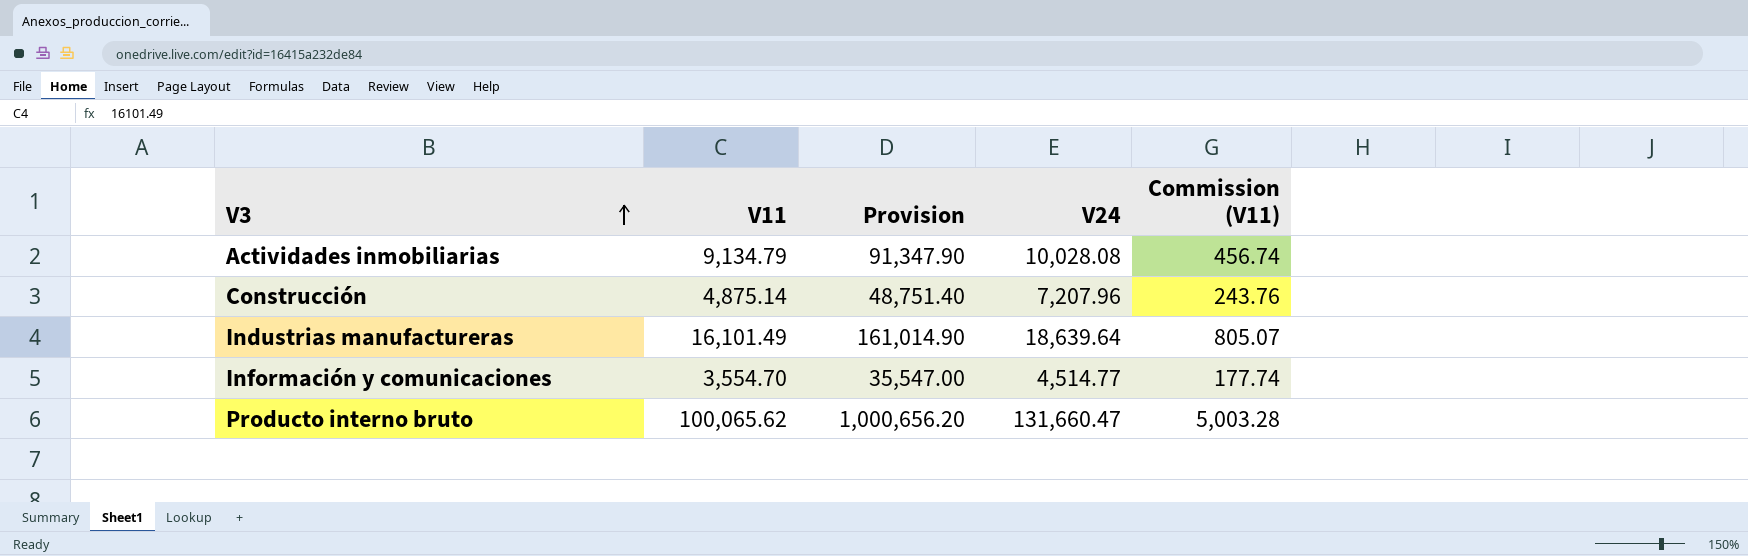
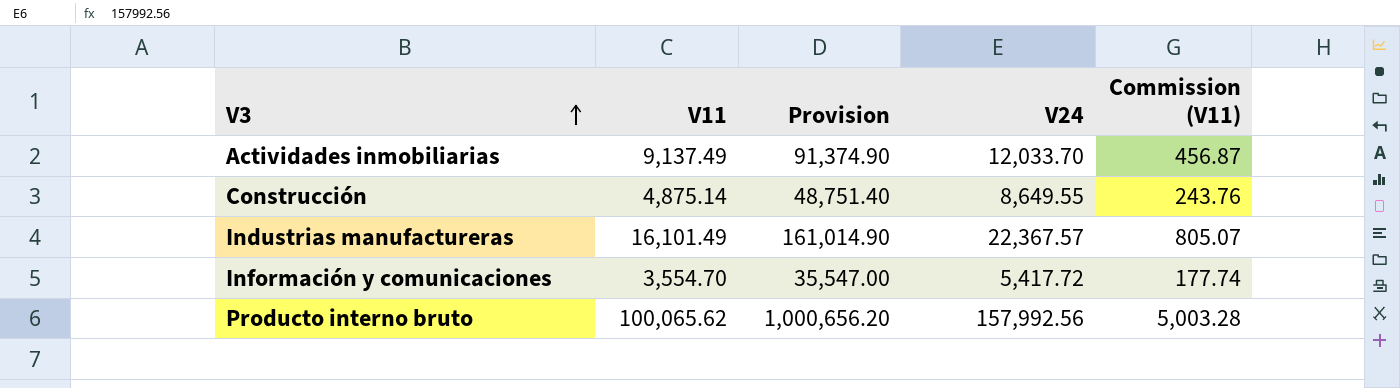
Actividades inmobiliarias | V11: 9,134.79 -> 9,137.49
Actividades inmobiliarias | Provision: 91,347.90 -> 91,374.90
Actividades inmobiliarias | V24: 10,028.08 -> 12,033.70
Actividades inmobiliarias | Commission (V11): 456.74 -> 456.87
Construcción | V24: 7,207.96 -> 8,649.55
Industrias manufactureras | V24: 18,639.64 -> 22,367.57
Información y comunicaciones | V24: 4,514.77 -> 5,417.72
Producto interno bruto | V24: 131,660.47 -> 157,992.56

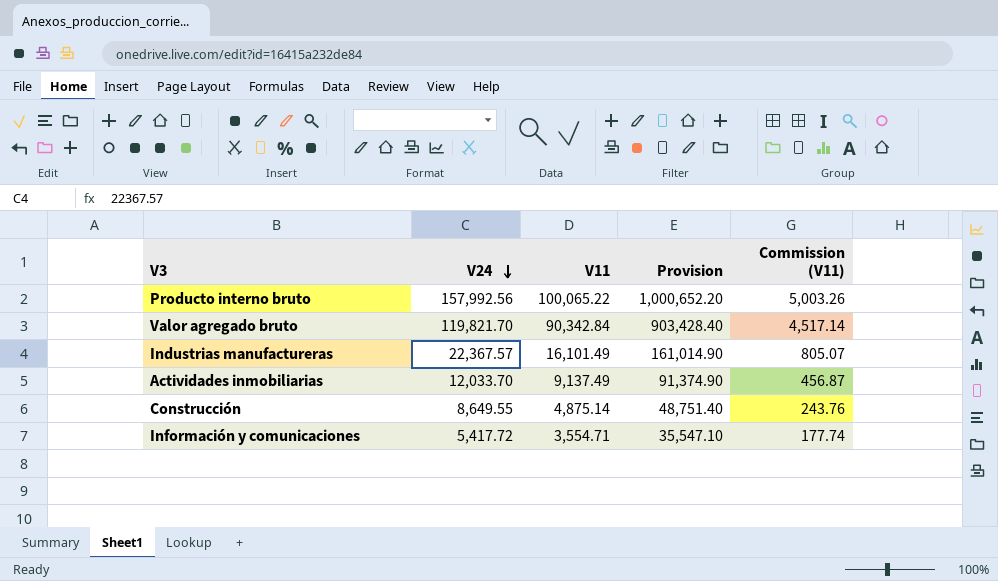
row order: V3 ascending -> V24 descending
column V24 | position: 4 -> 2
Producto interno bruto | V11: 100,065.62 -> 100,065.22
Producto interno bruto | Provision: 1,000,656.20 -> 1,000,652.20
Producto interno bruto | Commission (V11): 5,003.28 -> 5,003.26
row Valor agregado bruto: none -> 119,821.70 | 90,342.84 | 903,428.40 | 4,517.14
Información y comunicaciones | V11: 3,554.70 -> 3,554.71
Información y comunicaciones | Provision: 35,547.00 -> 35,547.10

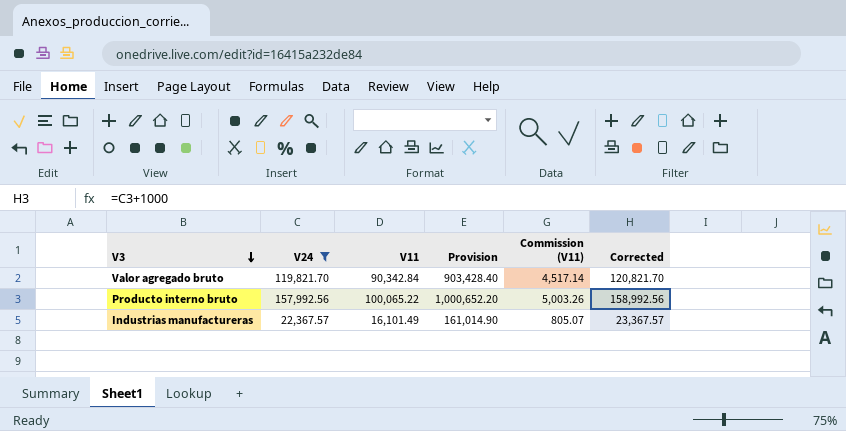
filter: none -> V24 >= 22,367.57
row order: V24 descending -> V3 descending
column Corrected | formula: none -> [V24] + 1000

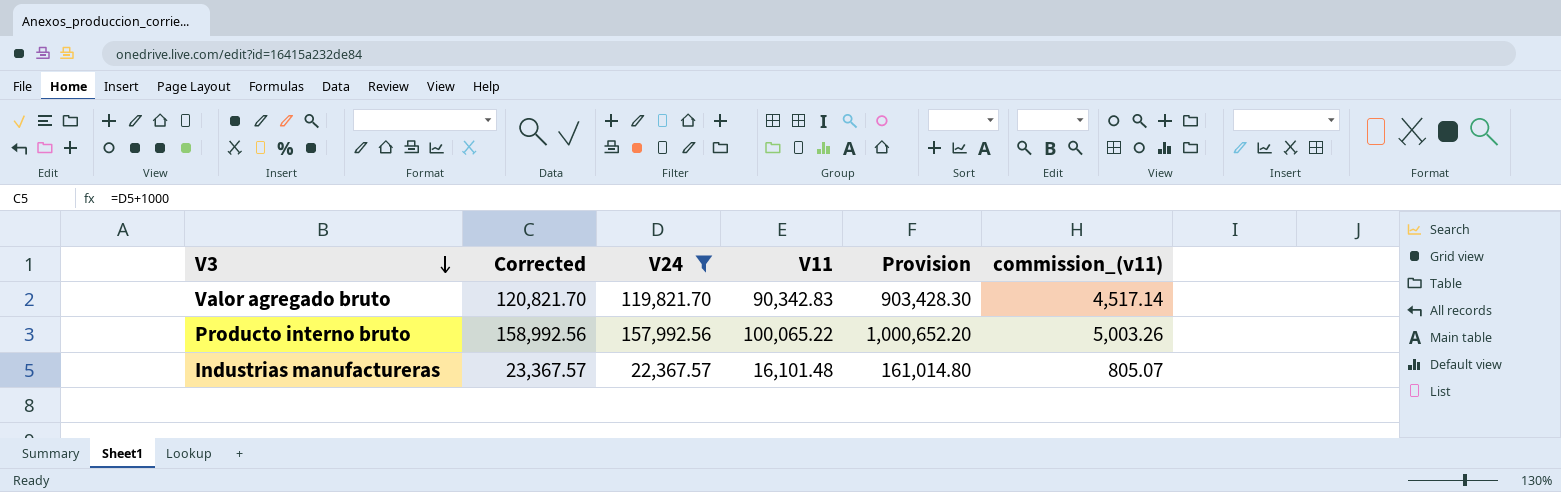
column Corrected | position: 6 -> 2
column name: Commission (V11) -> commission_(v11)
Valor agregado bruto | V11: 90,342.84 -> 90,342.83
Valor agregado bruto | Provision: 903,428.40 -> 903,428.30
Industrias manufactureras | V11: 16,101.49 -> 16,101.48
Industrias manufactureras | Provision: 161,014.90 -> 161,014.80

